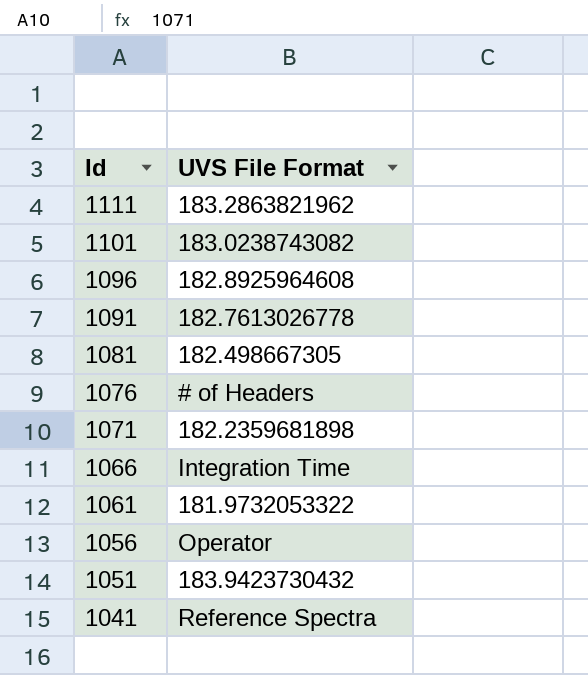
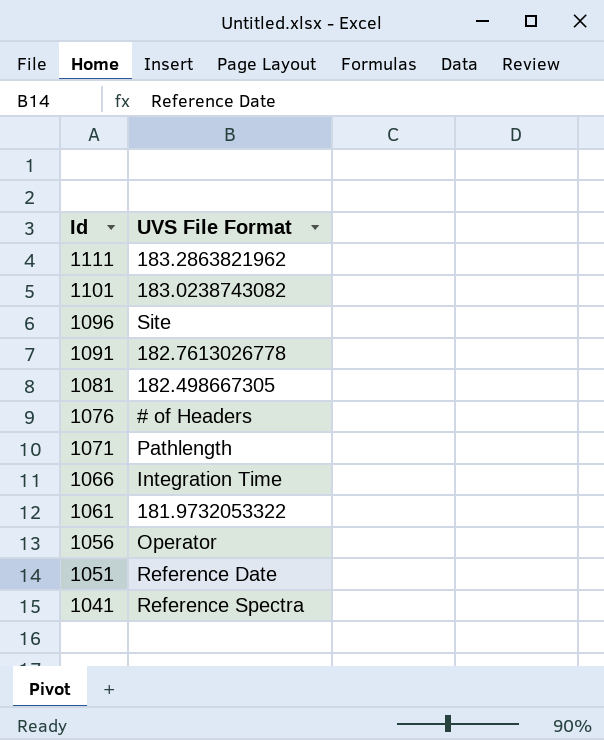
1096 | UVS File Format: 182.8925964608 -> Site
1071 | UVS File Format: 182.2359681898 -> Pathlength
1051 | UVS File Format: 183.9423730432 -> Reference Date

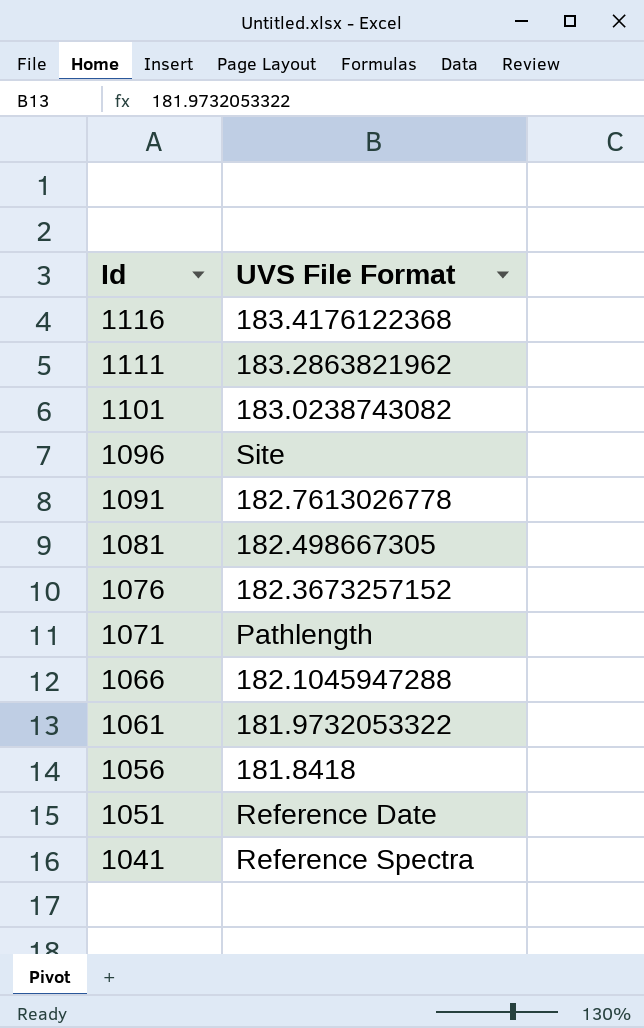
row 1116: none -> 183.4176122368
1076 | UVS File Format: # of Headers -> 182.3673257152
1066 | UVS File Format: Integration Time -> 182.1045947288
1056 | UVS File Format: Operator -> 181.8418

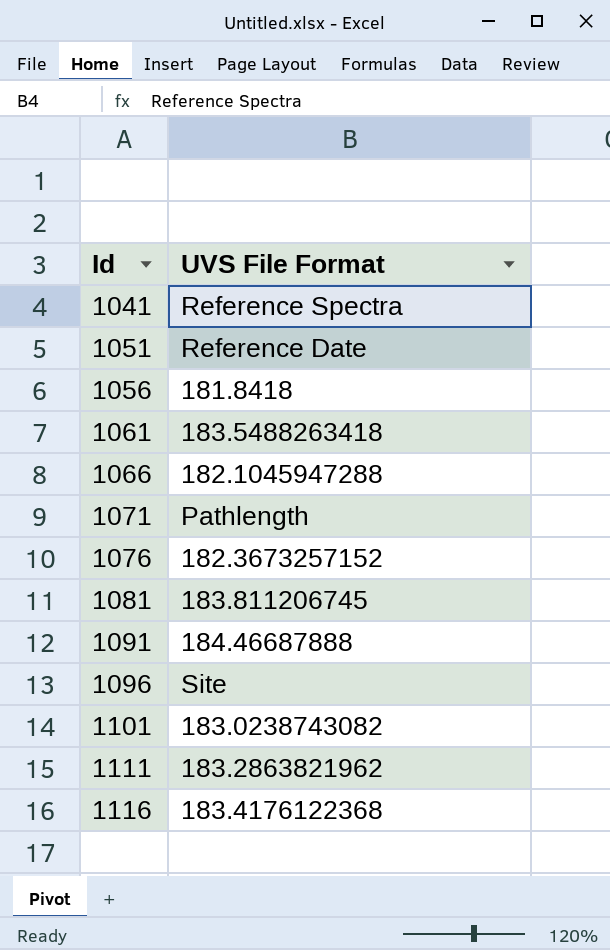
row order: Id descending -> Id ascending
1061 | UVS File Format: 181.9732053322 -> 183.5488263418
1081 | UVS File Format: 182.498667305 -> 183.811206745
1091 | UVS File Format: 182.7613026778 -> 184.46687888

